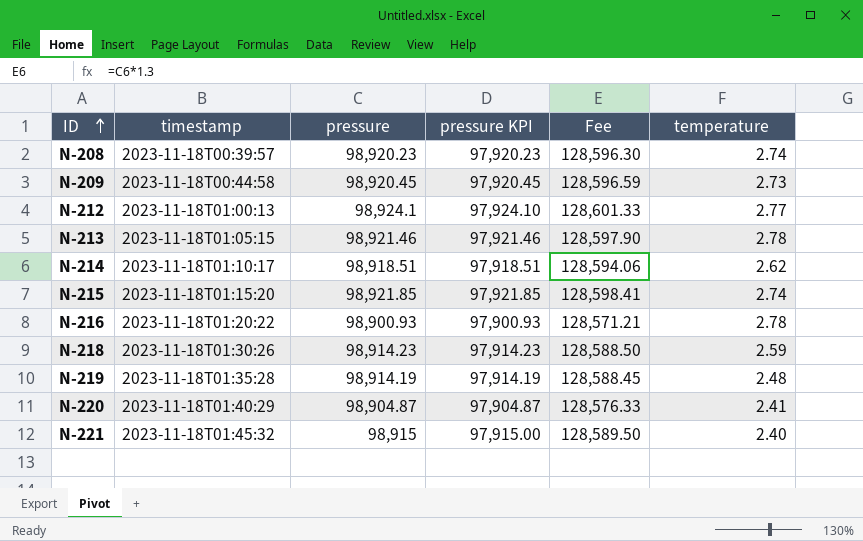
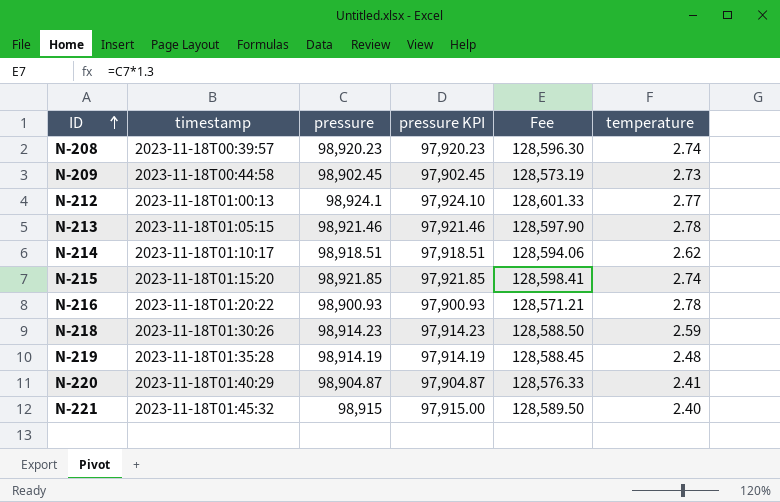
N-209 | pressure: 98,920.45 -> 98,902.45
N-209 | pressure KPI: 97,920.45 -> 97,902.45
N-209 | Fee: 128,596.59 -> 128,573.19

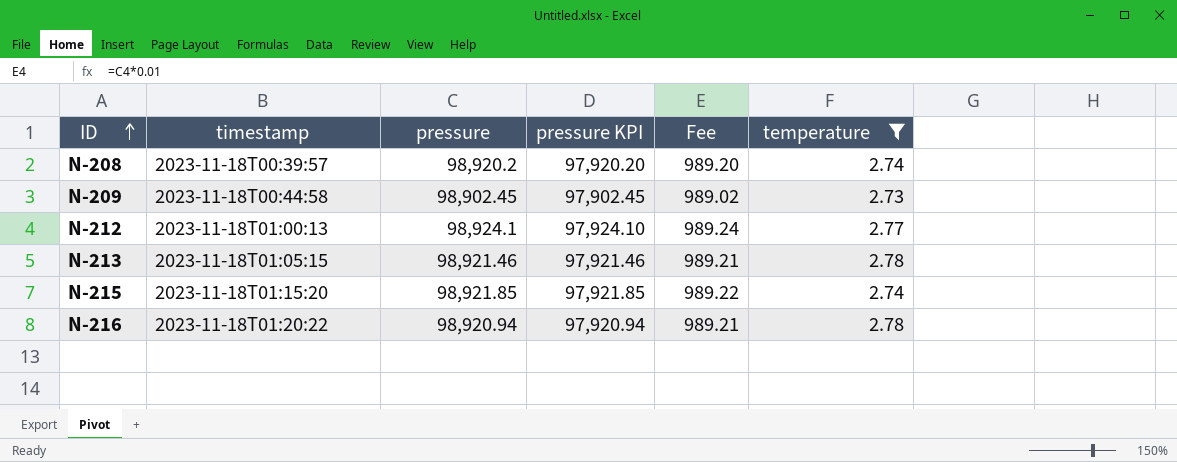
filter: none -> temperature >= 2.73
column Fee | formula: [pressure] * 1.3 -> [pressure] * 0.01
N-208 | pressure: 98,920.23 -> 98,920.2
N-208 | pressure KPI: 97,920.23 -> 97,920.20
N-216 | pressure: 98,900.93 -> 98,920.94
N-216 | pressure KPI: 97,900.93 -> 97,920.94

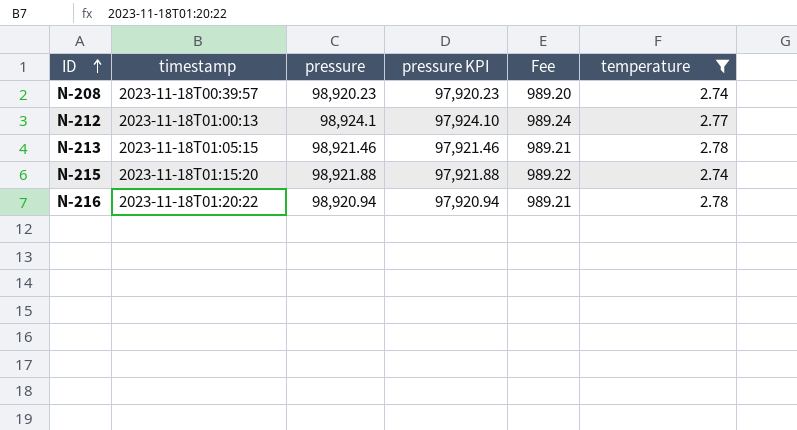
row N-209: 2023-11-18T00:44:58 | 98,902.45 | 97,902.45 | 989.02 | 2.73 -> none
N-208 | pressure: 98,920.2 -> 98,920.23
N-208 | pressure KPI: 97,920.20 -> 97,920.23
N-215 | pressure: 98,921.85 -> 98,921.88
N-215 | pressure KPI: 97,921.85 -> 97,921.88

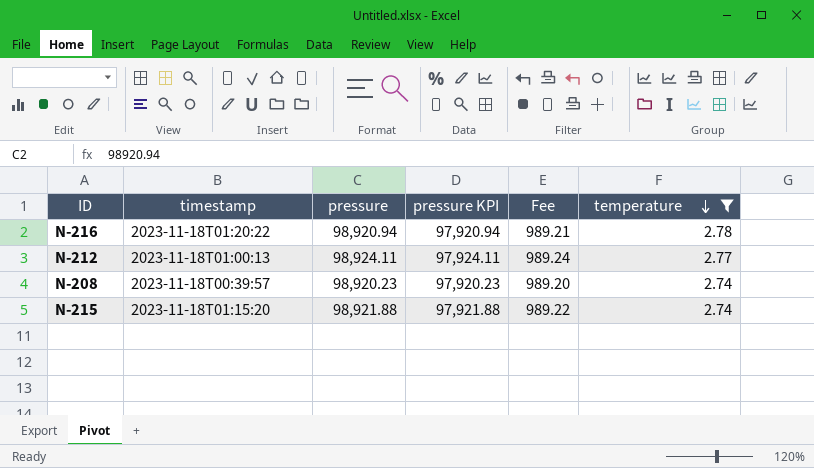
row order: ID ascending -> temperature descending
row N-213: 2023-11-18T01:05:15 | 98,921.46 | 97,921.46 | 989.21 | 2.78 -> none
N-212 | pressure: 98,924.1 -> 98,924.11
N-212 | pressure KPI: 97,924.10 -> 97,924.11

